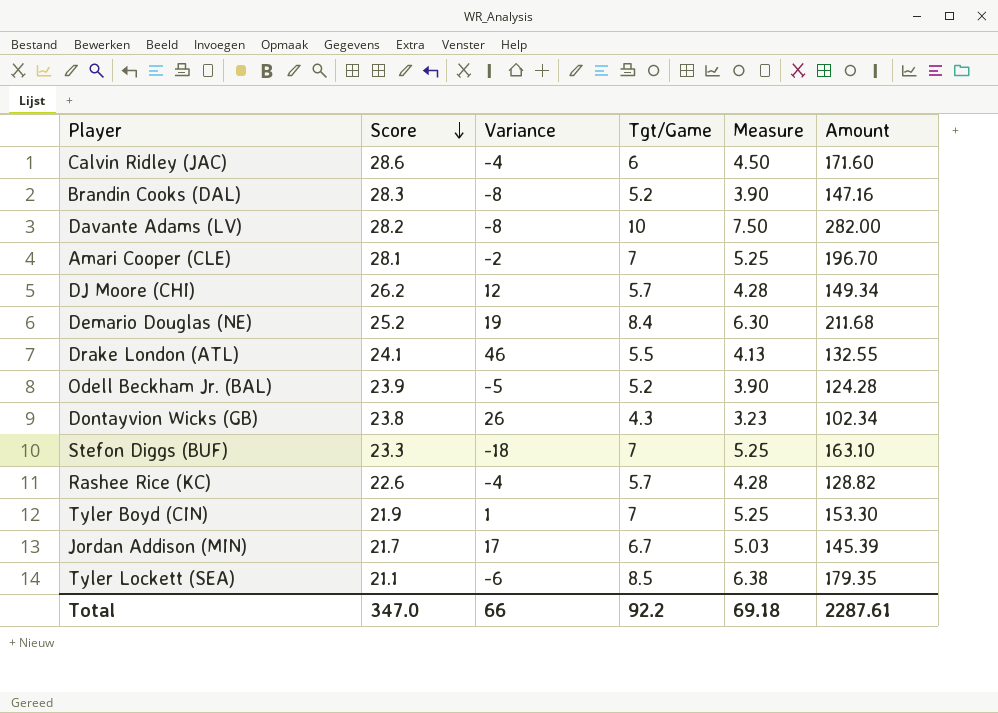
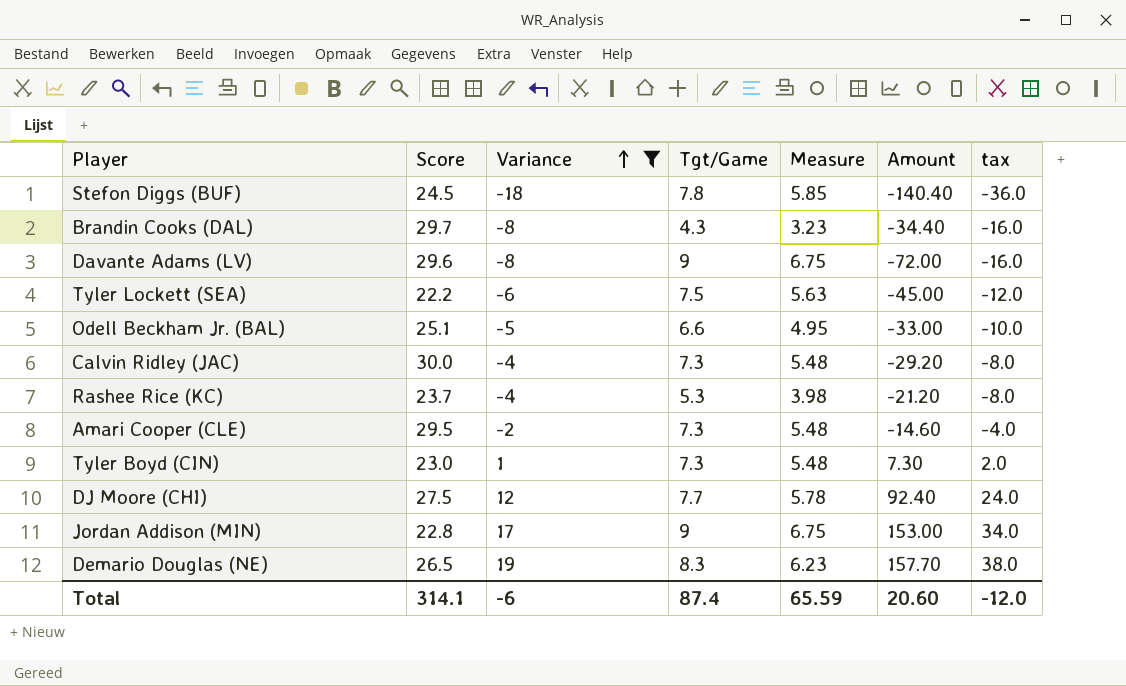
filter: none -> Variance <= 19
row order: Score descending -> Variance ascending
column Amount | formula: [Score] * [Tgt/Game] -> [Variance] * [Tgt/Game]
column tax | formula: none -> [Variance] * 2
Stefon Diggs (BUF) | Score: 23.3 -> 24.5
Stefon Diggs (BUF) | Tgt/Game: 7 -> 7.8
Stefon Diggs (BUF) | Measure: 5.25 -> 5.85
Brandin Cooks (DAL) | Score: 28.3 -> 29.7
Brandin Cooks (DAL) | Tgt/Game: 5.2 -> 4.3
Brandin Cooks (DAL) | Measure: 3.90 -> 3.23
Davante Adams (LV) | Score: 28.2 -> 29.6
Davante Adams (LV) | Tgt/Game: 10 -> 9
Davante Adams (LV) | Measure: 7.50 -> 6.75
Tyler Lockett (SEA) | Score: 21.1 -> 22.2
Tyler Lockett (SEA) | Tgt/Game: 8.5 -> 7.5
Tyler Lockett (SEA) | Measure: 6.38 -> 5.63
Odell Beckham Jr. (BAL) | Score: 23.9 -> 25.1
Odell Beckham Jr. (BAL) | Tgt/Game: 5.2 -> 6.6
Odell Beckham Jr. (BAL) | Measure: 3.90 -> 4.95
Calvin Ridley (JAC) | Score: 28.6 -> 30.0
Calvin Ridley (JAC) | Tgt/Game: 6 -> 7.3
Calvin Ridley (JAC) | Measure: 4.50 -> 5.48
Rashee Rice (KC) | Score: 22.6 -> 23.7
Rashee Rice (KC) | Tgt/Game: 5.7 -> 5.3
Rashee Rice (KC) | Measure: 4.28 -> 3.98
Amari Cooper (CLE) | Score: 28.1 -> 29.5
Amari Cooper (CLE) | Tgt/Game: 7 -> 7.3
Amari Cooper (CLE) | Measure: 5.25 -> 5.48
Tyler Boyd (CIN) | Score: 21.9 -> 23.0
Tyler Boyd (CIN) | Tgt/Game: 7 -> 7.3
Tyler Boyd (CIN) | Measure: 5.25 -> 5.48
DJ Moore (CHI) | Score: 26.2 -> 27.5
DJ Moore (CHI) | Tgt/Game: 5.7 -> 7.7
DJ Moore (CHI) | Measure: 4.28 -> 5.78
Jordan Addison (MIN) | Score: 21.7 -> 22.8
Jordan Addison (MIN) | Tgt/Game: 6.7 -> 9
Jordan Addison (MIN) | Measure: 5.03 -> 6.75
Demario Douglas (NE) | Score: 25.2 -> 26.5
Demario Douglas (NE) | Tgt/Game: 8.4 -> 8.3
Demario Douglas (NE) | Measure: 6.30 -> 6.23
Total | Score: 347.0 -> 314.1
Total | Variance: 66 -> -6
Total | Tgt/Game: 92.2 -> 87.4
Total | Measure: 69.18 -> 65.59
Total | Amount: 2287.61 -> 20.60

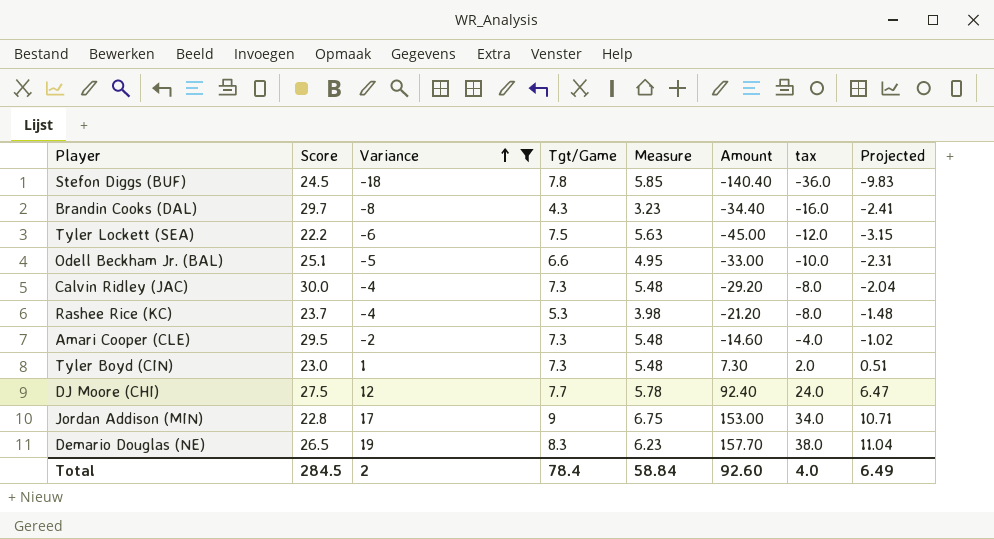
column Projected | formula: none -> [Amount] * 0.07
row Davante Adams (LV): 29.6 | -8 | 9 | 6.75 | -72.00 | -16.0 -> none
Total | Score: 314.1 -> 284.5
Total | Variance: -6 -> 2
Total | Tgt/Game: 87.4 -> 78.4
Total | Measure: 65.59 -> 58.84
Total | Amount: 20.60 -> 92.60
Total | tax: -12.0 -> 4.0

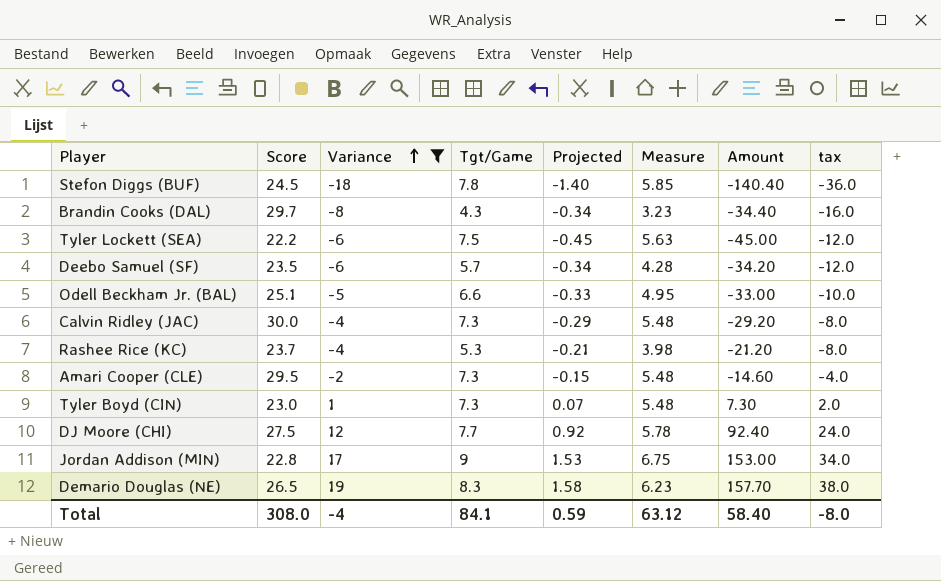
column Projected | formula: [Amount] * 0.07 -> [Amount] * 0.01
column Projected | position: 8 -> 5
row Deebo Samuel (SF): none -> 23.5 | -6 | 5.7 | -0.34 | 4.28 | -34.20 | -12.0
Total | Score: 284.5 -> 308.0
Total | Variance: 2 -> -4
Total | Tgt/Game: 78.4 -> 84.1
Total | Projected: 6.49 -> 0.59
Total | Measure: 58.84 -> 63.12
Total | Amount: 92.60 -> 58.40
Total | tax: 4.0 -> -8.0

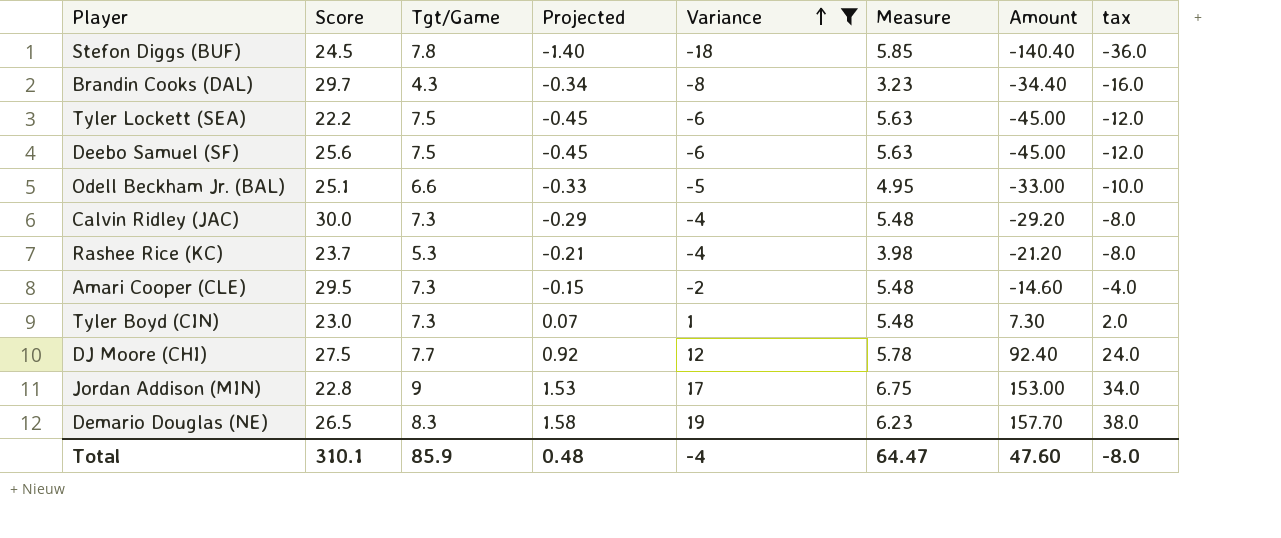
column Variance | position: 3 -> 5
Deebo Samuel (SF) | Score: 23.5 -> 25.6
Deebo Samuel (SF) | Tgt/Game: 5.7 -> 7.5
Deebo Samuel (SF) | Projected: -0.34 -> -0.45
Deebo Samuel (SF) | Measure: 4.28 -> 5.63
Deebo Samuel (SF) | Amount: -34.20 -> -45.00
Total | Score: 308.0 -> 310.1
Total | Tgt/Game: 84.1 -> 85.9
Total | Projected: 0.59 -> 0.48
Total | Measure: 63.12 -> 64.47
Total | Amount: 58.40 -> 47.60

